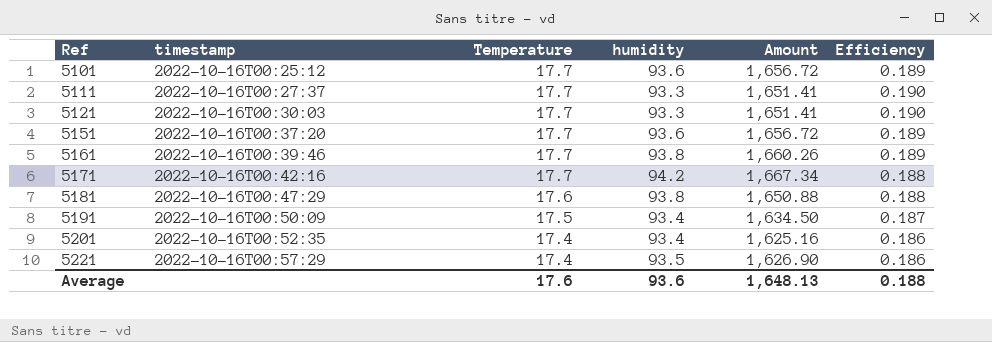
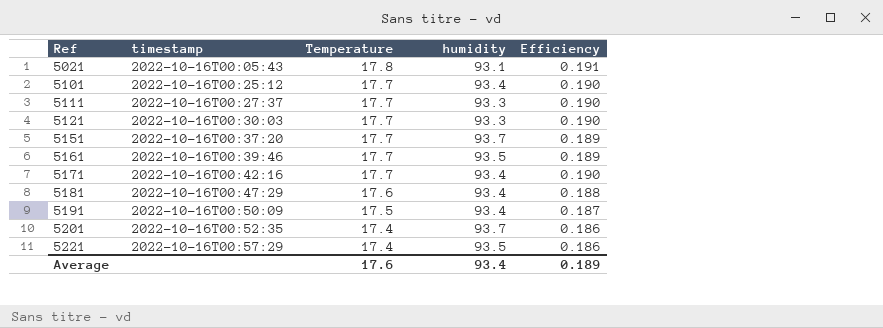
column Amount | formula: [Temperature] * [humidity] -> none
row 5021: none -> 2022-10-16T00:05:43 | 17.8 | 93.1 | 0.191
5101 | humidity: 93.6 -> 93.4
5101 | Efficiency: 0.189 -> 0.190
5151 | humidity: 93.6 -> 93.7
5161 | humidity: 93.8 -> 93.5
5171 | humidity: 94.2 -> 93.4
5171 | Efficiency: 0.188 -> 0.190
5181 | humidity: 93.8 -> 93.4
5201 | humidity: 93.4 -> 93.7
Average | humidity: 93.6 -> 93.4
Average | Efficiency: 0.188 -> 0.189

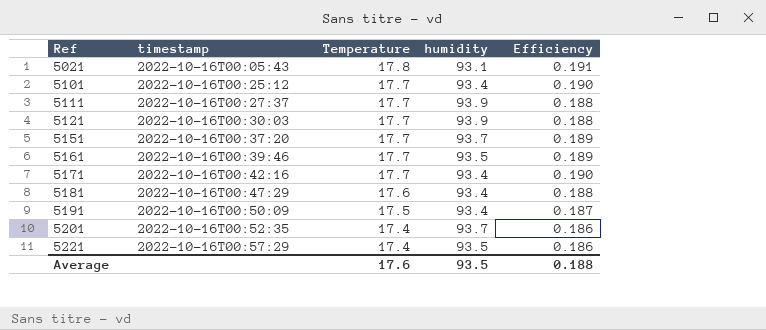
5111 | humidity: 93.3 -> 93.9
5111 | Efficiency: 0.190 -> 0.188
5121 | humidity: 93.3 -> 93.9
5121 | Efficiency: 0.190 -> 0.188
Average | humidity: 93.4 -> 93.5
Average | Efficiency: 0.189 -> 0.188

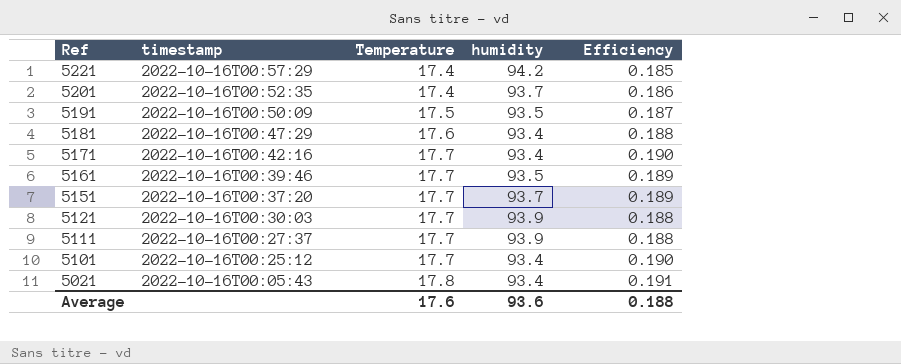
row order: Ref ascending -> Ref descending
5221 | humidity: 93.5 -> 94.2
5221 | Efficiency: 0.186 -> 0.185
5191 | humidity: 93.4 -> 93.5
5021 | humidity: 93.1 -> 93.4
Average | humidity: 93.5 -> 93.6

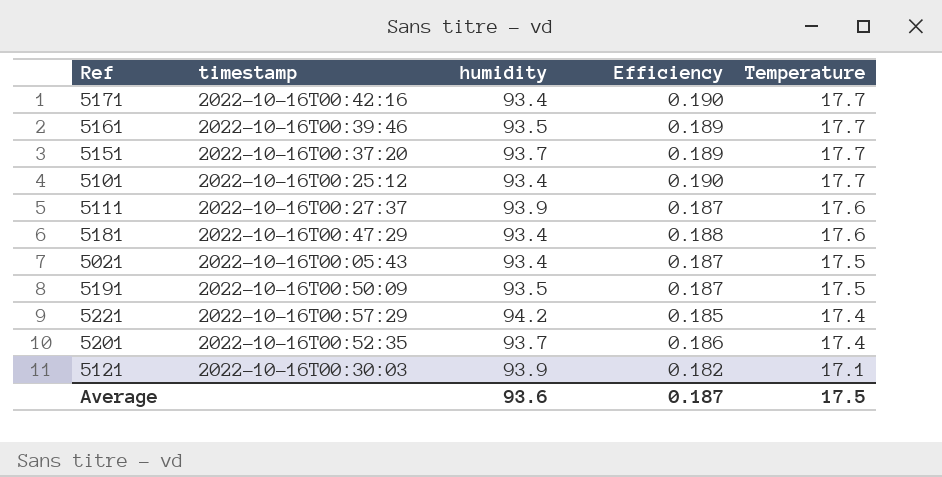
row order: Ref descending -> Temperature descending
column Temperature | position: 3 -> 5
5111 | Efficiency: 0.188 -> 0.187
5111 | Temperature: 17.7 -> 17.6
5021 | Efficiency: 0.191 -> 0.187
5021 | Temperature: 17.8 -> 17.5
5121 | Efficiency: 0.188 -> 0.182
5121 | Temperature: 17.7 -> 17.1
Average | Efficiency: 0.188 -> 0.187
Average | Temperature: 17.6 -> 17.5

